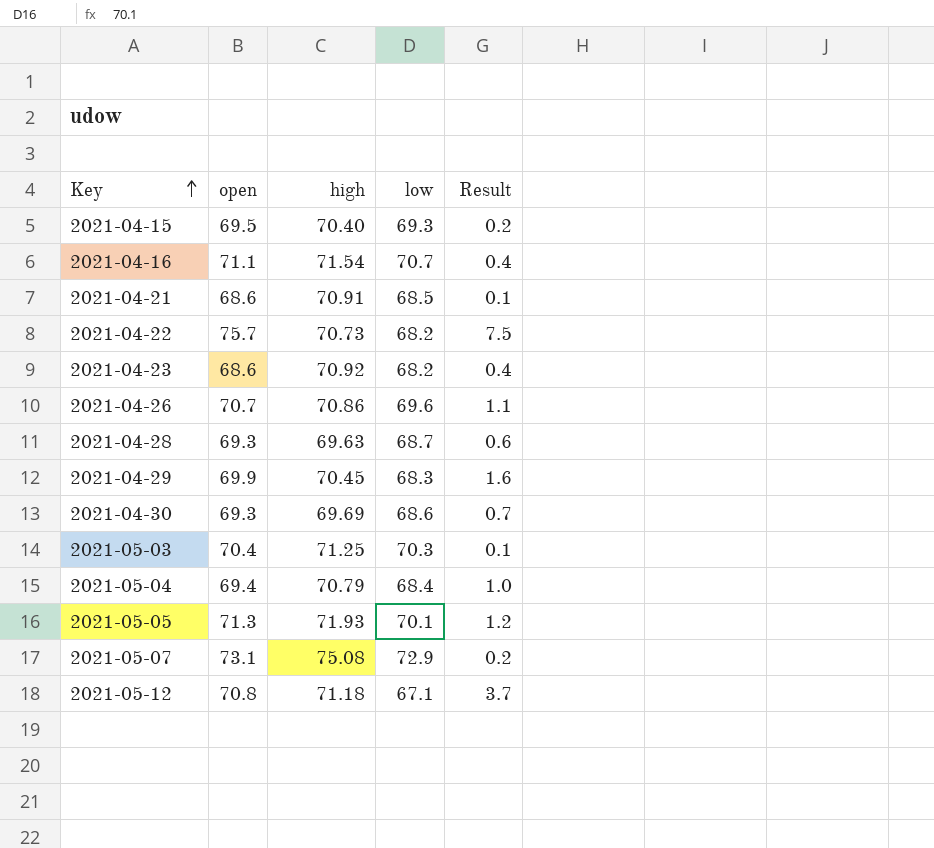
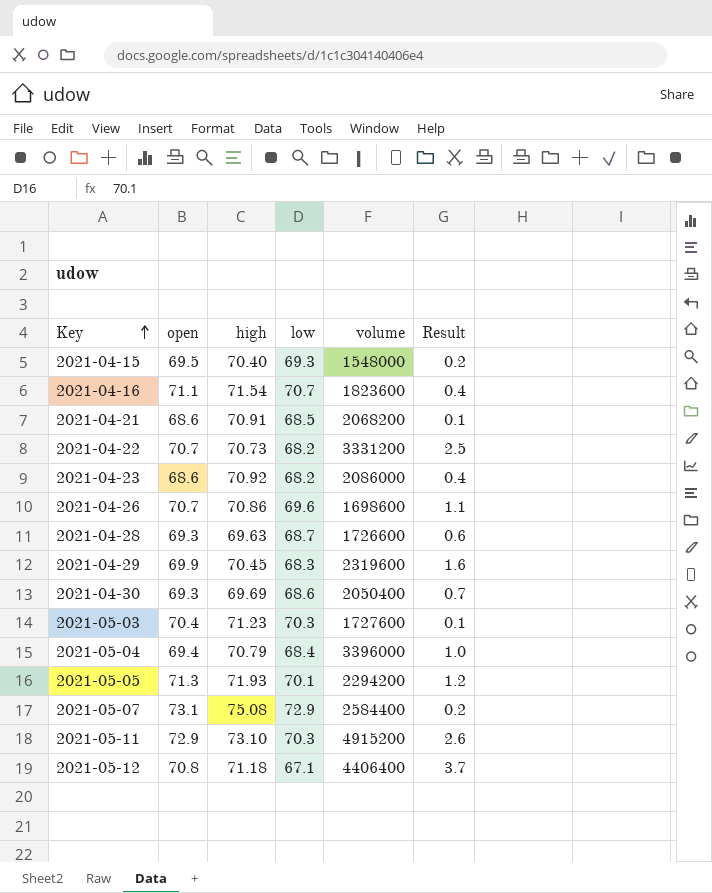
column volume | position: none -> 5
2021-04-22 | open: 75.7 -> 70.7
2021-04-22 | Result: 7.5 -> 2.5
2021-05-03 | high: 71.25 -> 71.23
row 2021-05-11: none -> 72.9 | 73.10 | 70.3 | 4915200 | 2.6

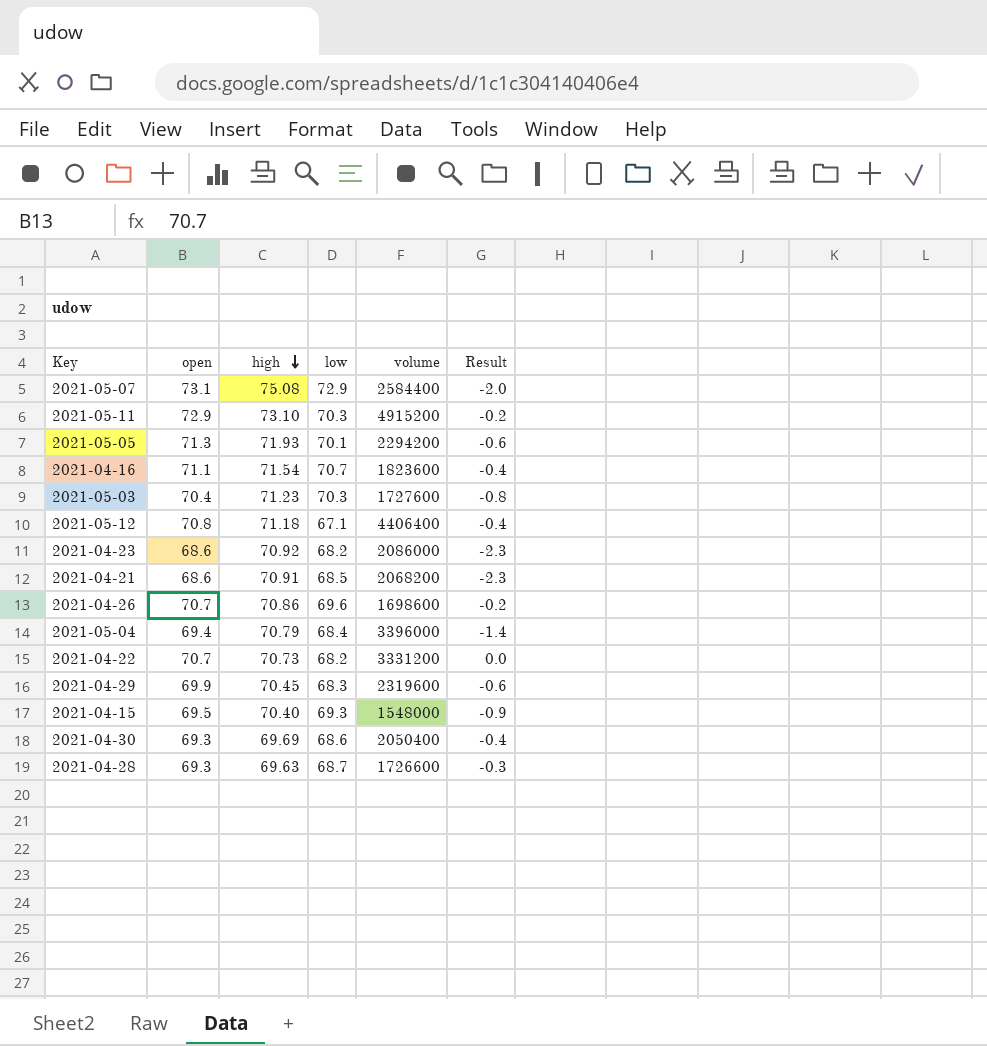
row order: Key ascending -> high descending
column Result | formula: [open] - [low] -> [open] - [high]

